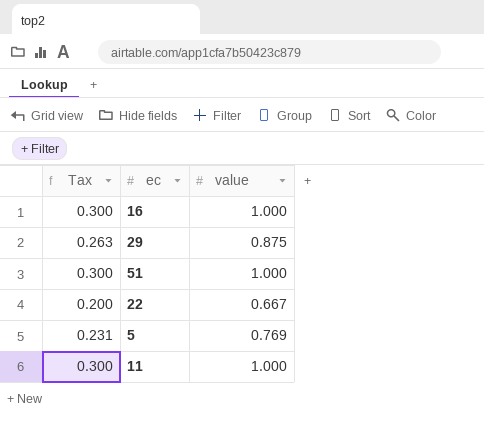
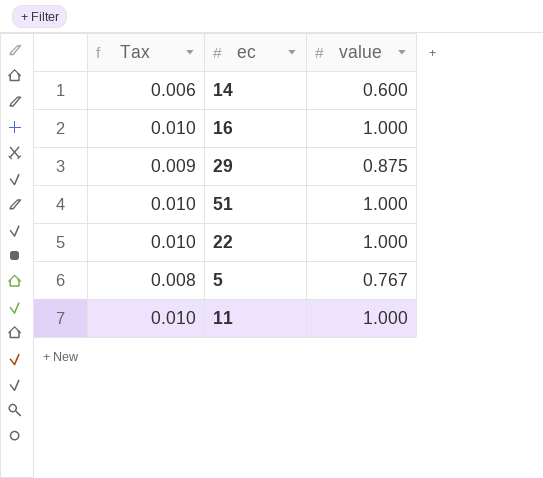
column Tax | formula: [value] * 0.3 -> [value] * 0.01
row 14: none -> 0.006 | 0.600
22 | value: 0.667 -> 1.000
5 | value: 0.769 -> 0.767

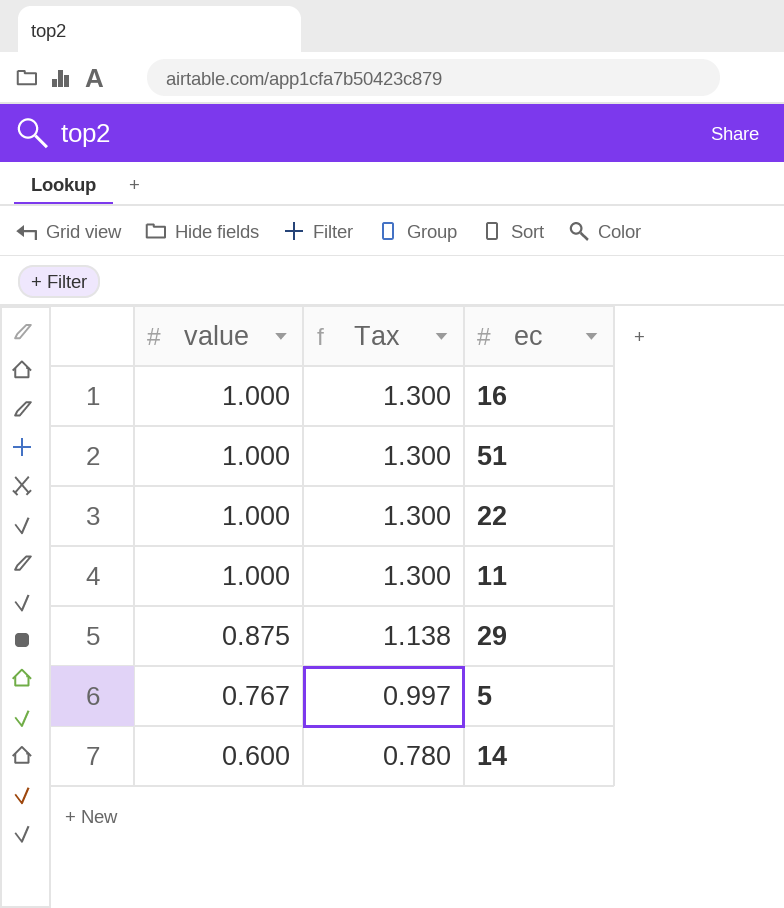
row order: none -> value descending
column value | position: 3 -> 1
column Tax | formula: [value] * 0.01 -> [value] * 1.3

